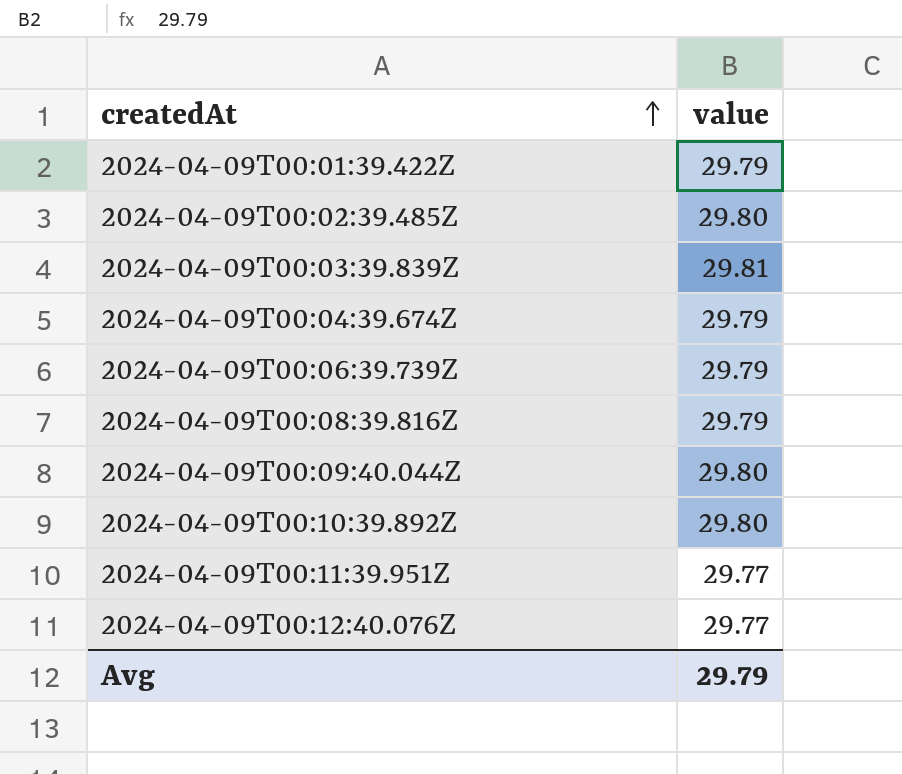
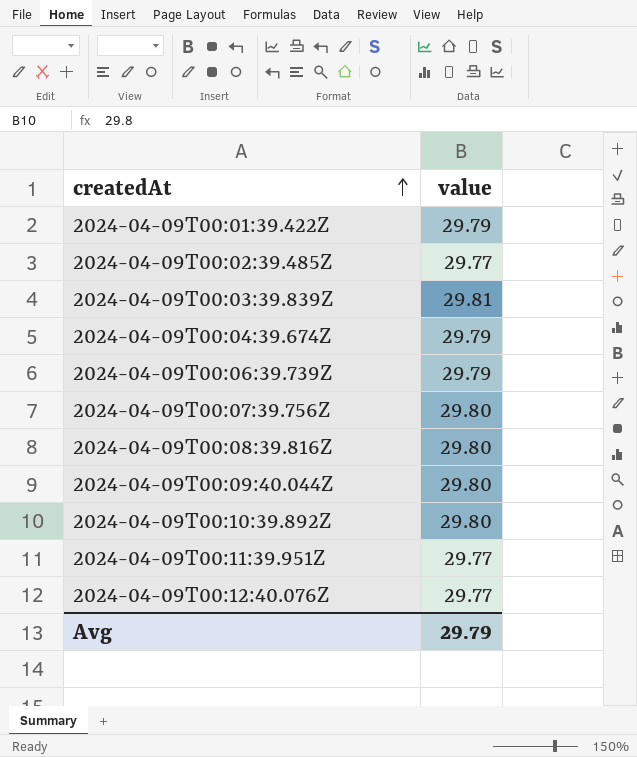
2024-04-09T00:02:39.485Z | value: 29.80 -> 29.77
row 2024-04-09T00:07:39.756Z: none -> 29.80
2024-04-09T00:08:39.816Z | value: 29.79 -> 29.80

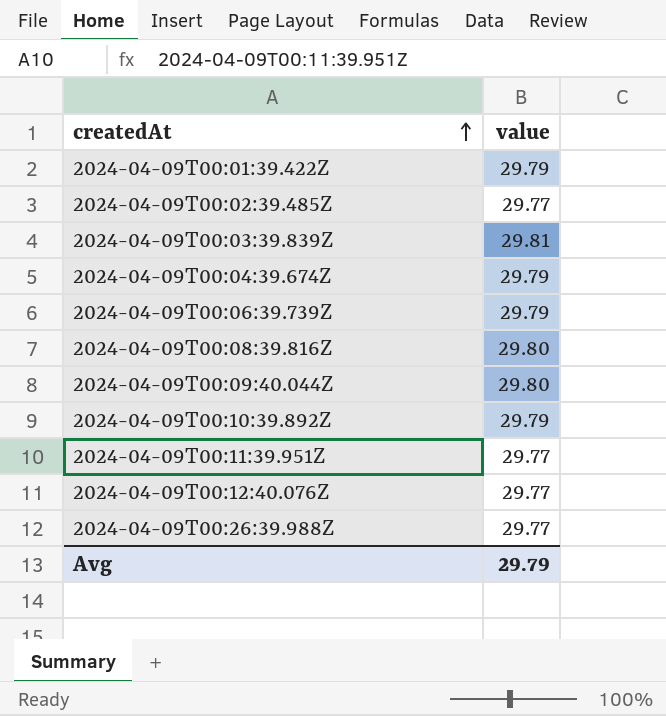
row 2024-04-09T00:07:39.756Z: 29.80 -> none
2024-04-09T00:10:39.892Z | value: 29.80 -> 29.79
row 2024-04-09T00:26:39.988Z: none -> 29.77

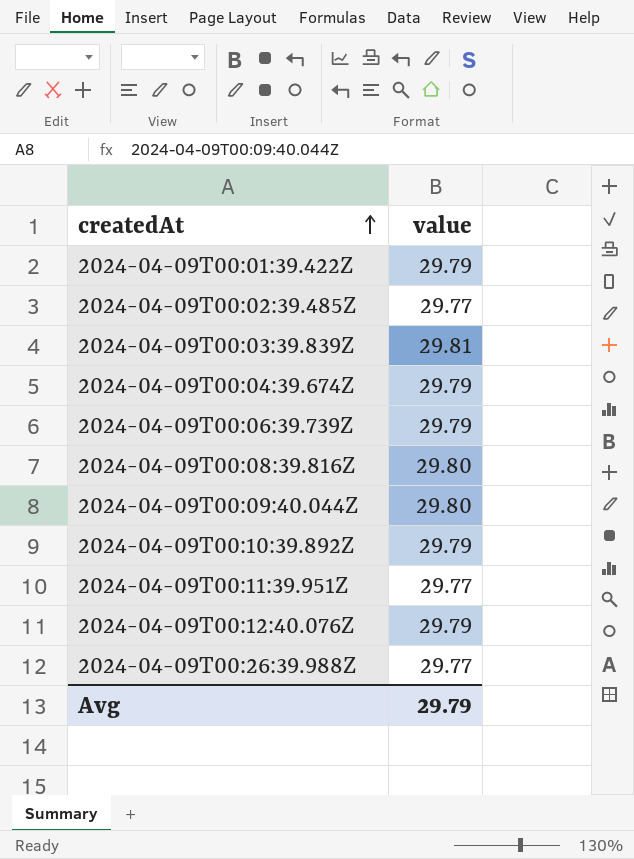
2024-04-09T00:12:40.076Z | value: 29.77 -> 29.79

